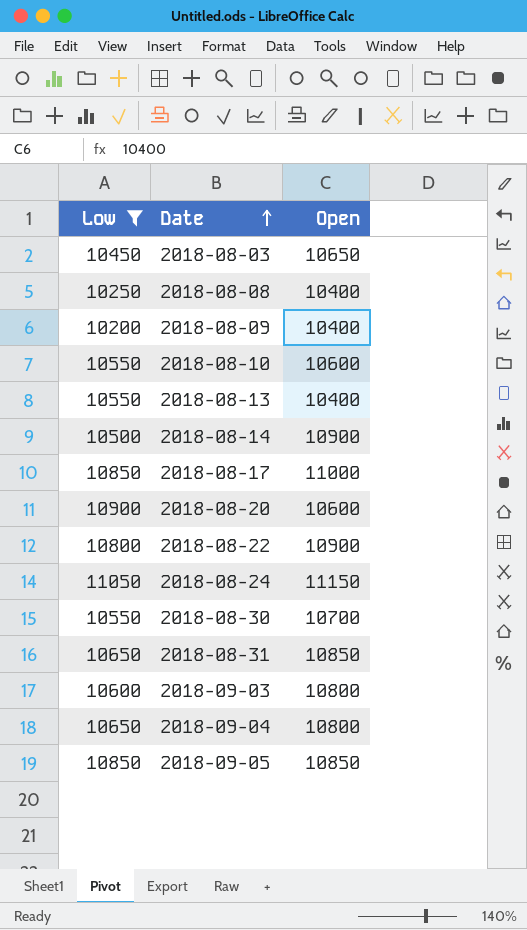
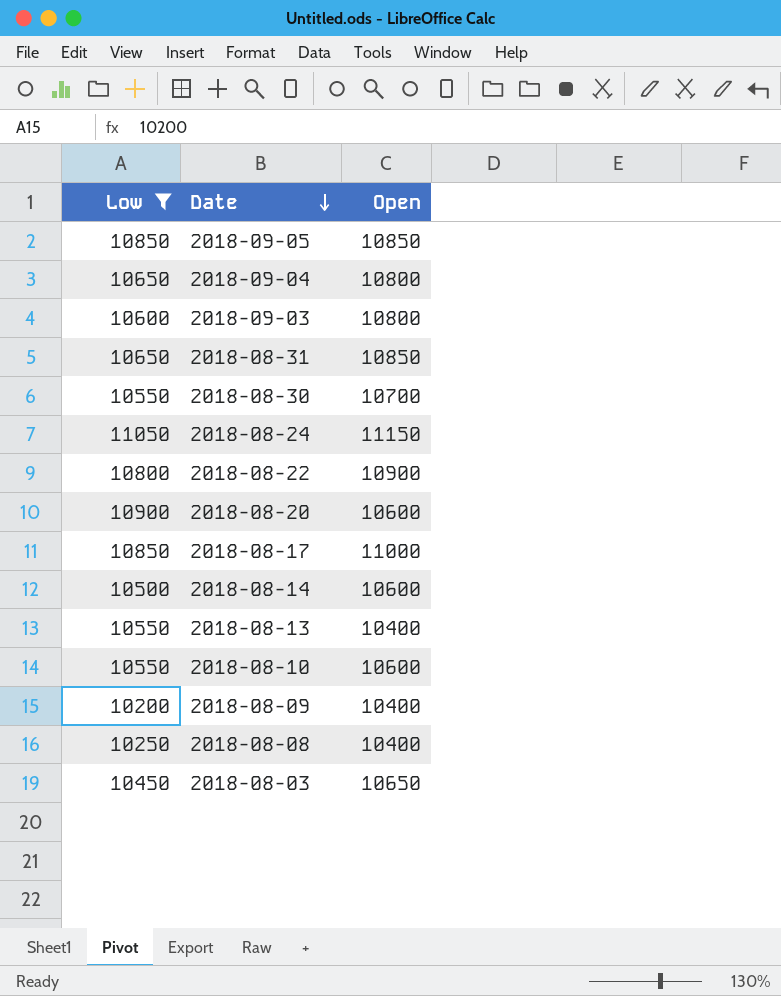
row order: Date ascending -> Date descending
2018-08-14 | Open: 10900 -> 10600

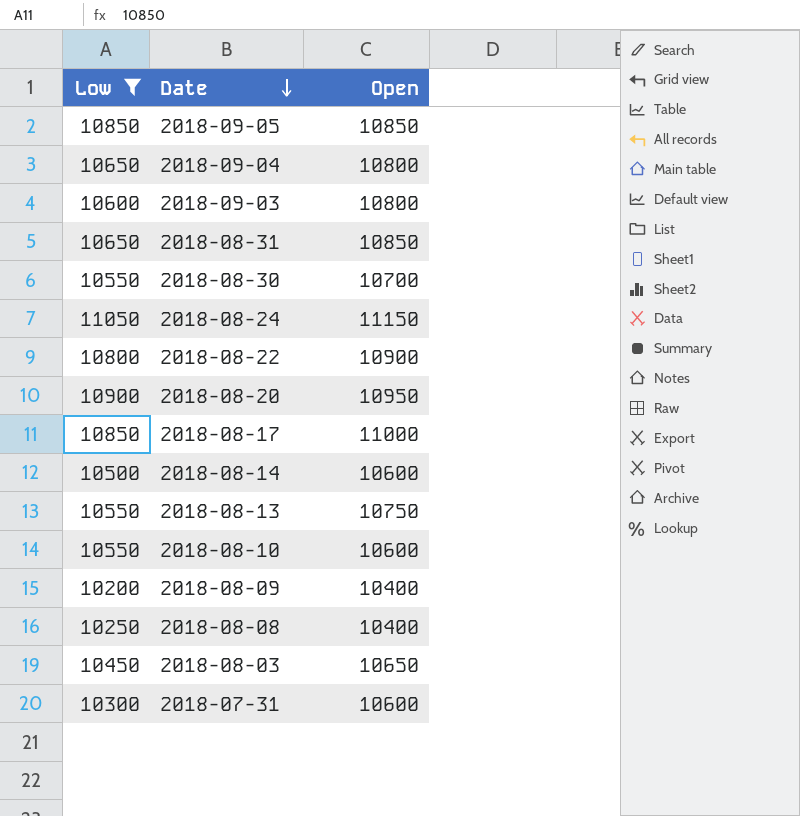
2018-08-20 | Open: 10600 -> 10950
2018-08-13 | Open: 10400 -> 10750
row 2018-07-31: none -> 10300 | 10600

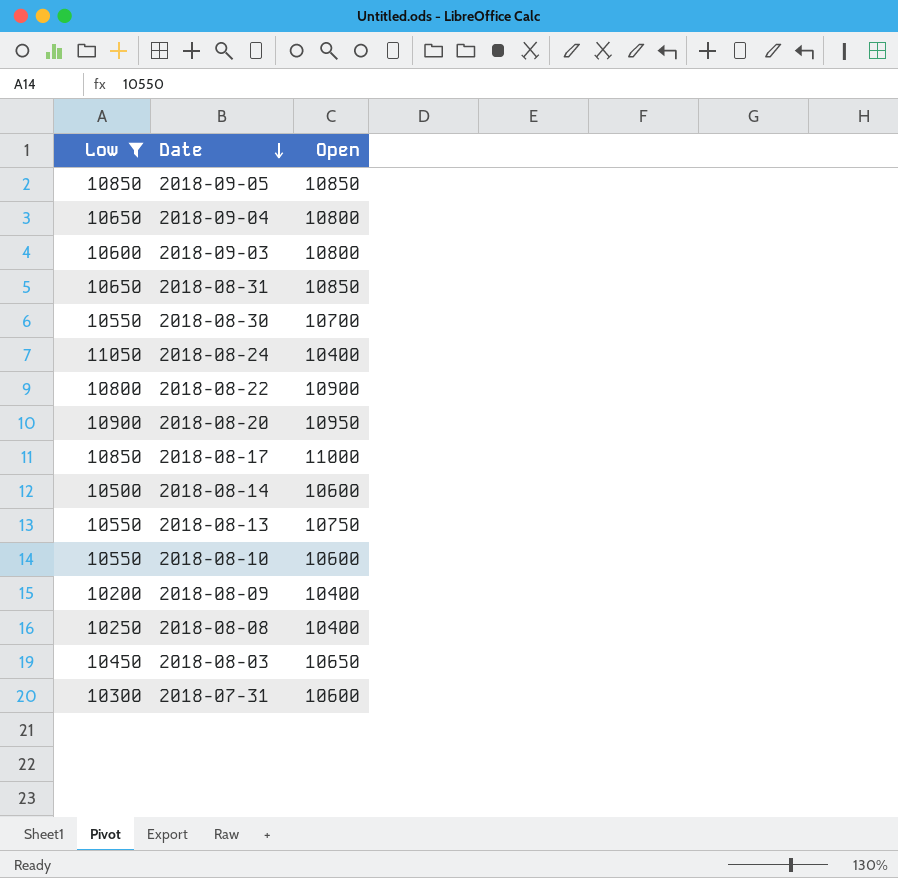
2018-08-24 | Open: 11150 -> 10400

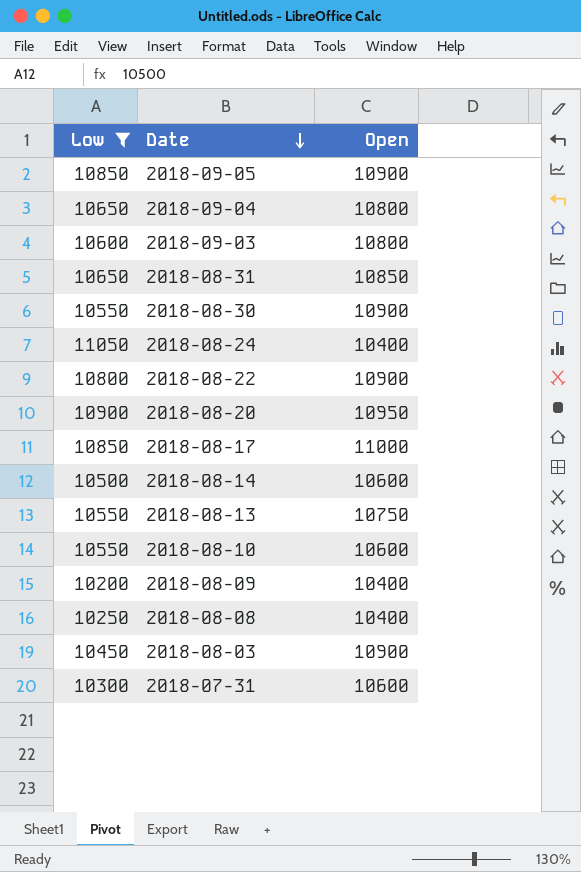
2018-09-05 | Open: 10850 -> 10900
2018-08-30 | Open: 10700 -> 10900
2018-08-03 | Open: 10650 -> 10900

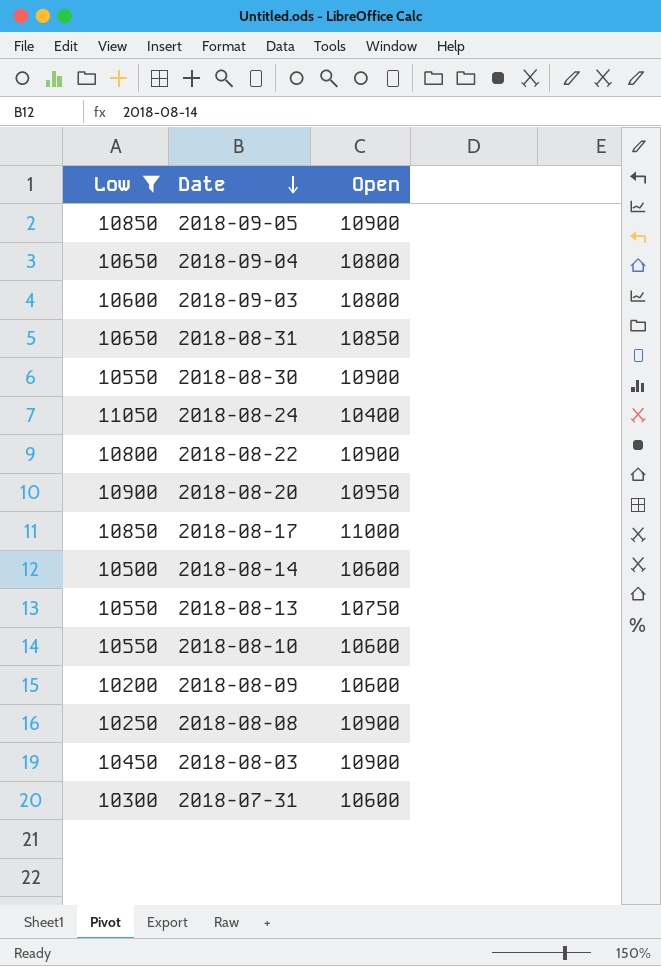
2018-08-09 | Open: 10400 -> 10600
2018-08-08 | Open: 10400 -> 10900

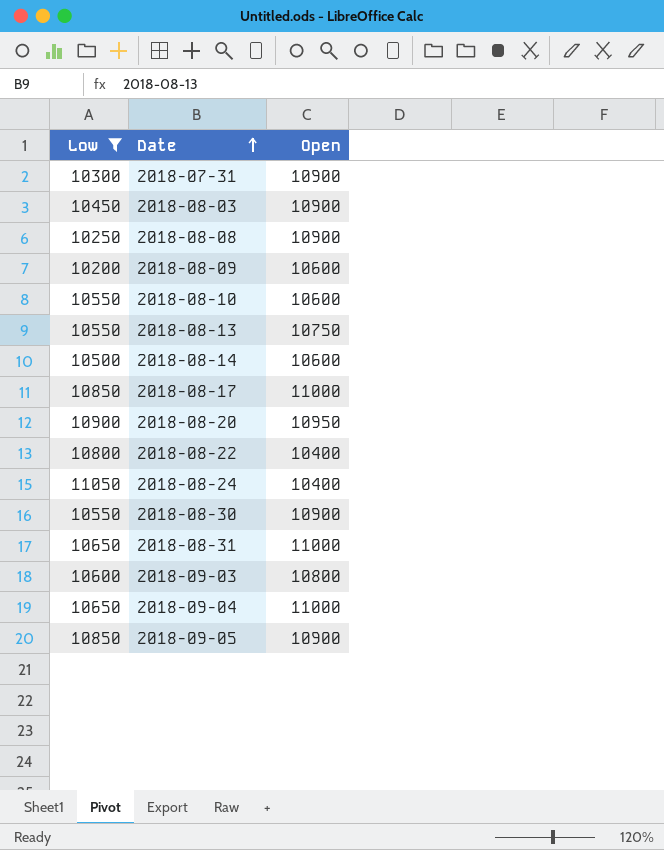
row order: Date descending -> Date ascending
2018-07-31 | Open: 10600 -> 10900
2018-08-22 | Open: 10900 -> 10400
2018-08-31 | Open: 10850 -> 11000
2018-09-04 | Open: 10800 -> 11000

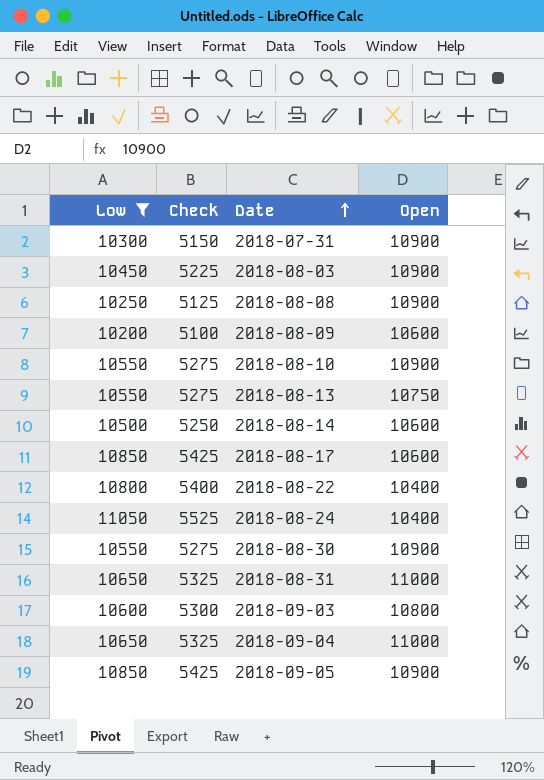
column Check | formula: none -> [Low] * 0.5
row 2018-08-20: 10900 | 10950 -> none
2018-08-10 | Open: 10600 -> 10900
2018-08-17 | Open: 11000 -> 10600

